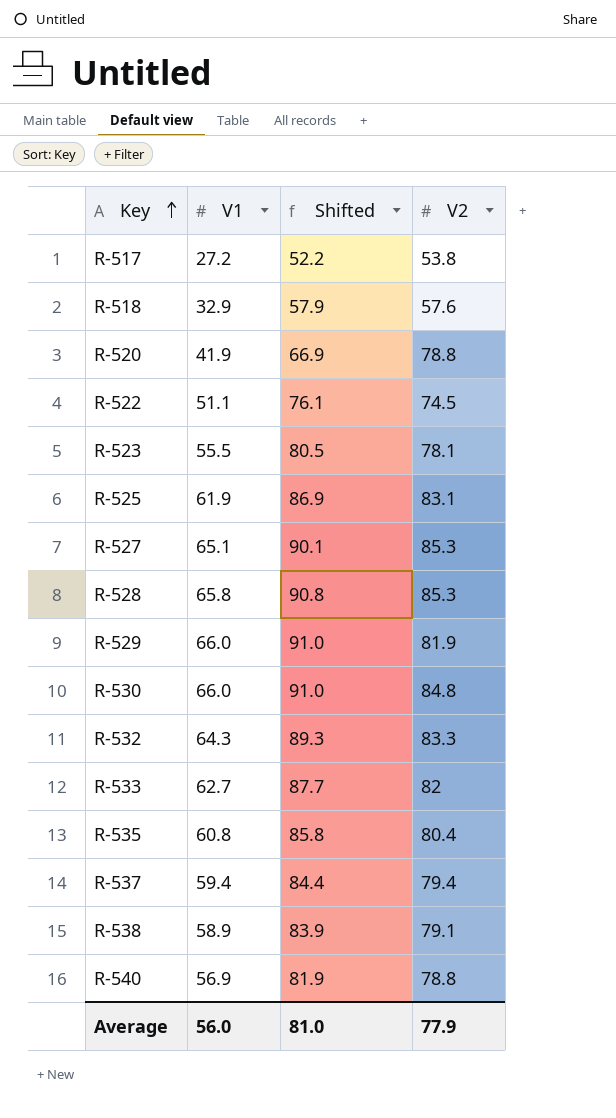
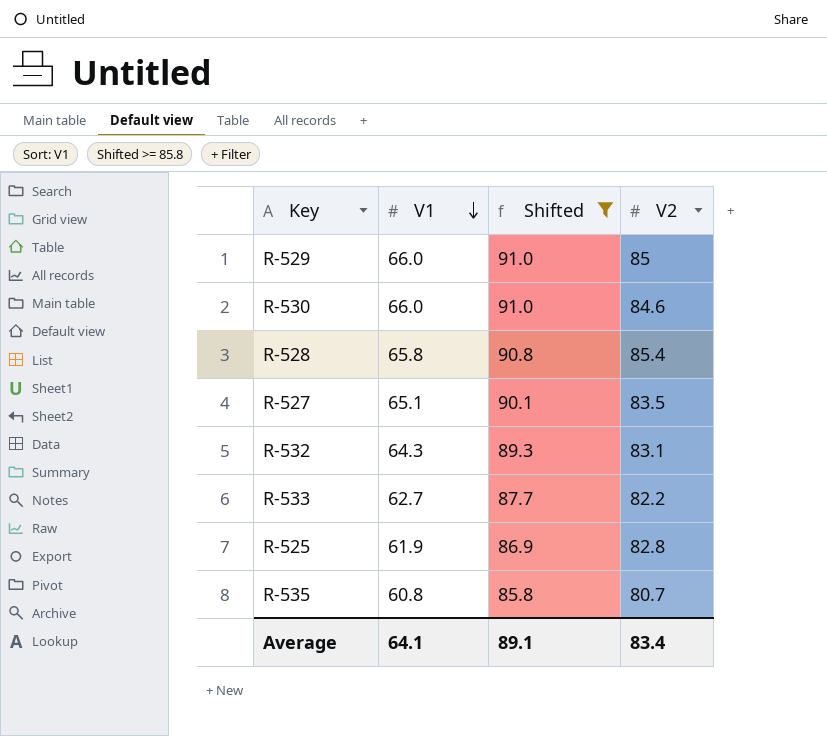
filter: none -> Shifted >= 85.8
row order: Key ascending -> V1 descending
R-529 | V2: 81.9 -> 85
R-530 | V2: 84.8 -> 84.6
R-528 | V2: 85.3 -> 85.4
R-527 | V2: 85.3 -> 83.5
R-532 | V2: 83.3 -> 83.1
R-533 | V2: 82 -> 82.2
R-525 | V2: 83.1 -> 82.8
R-535 | V2: 80.4 -> 80.7
Average | V1: 56.0 -> 64.1
Average | Shifted: 81.0 -> 89.1
Average | V2: 77.9 -> 83.4

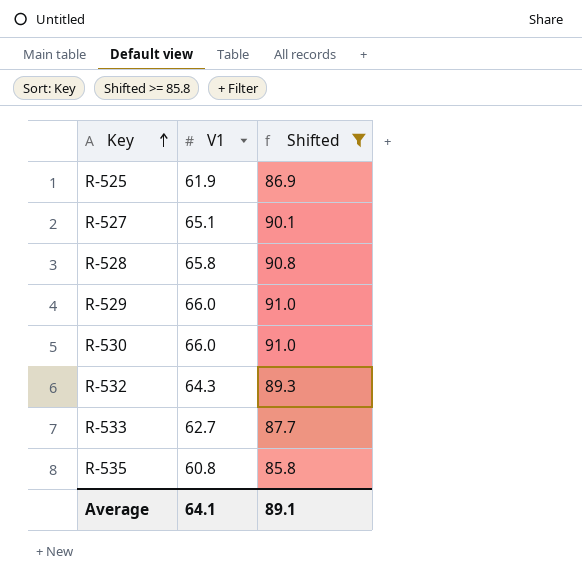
row order: V1 descending -> Key ascending
column V2 | position: 4 -> none

